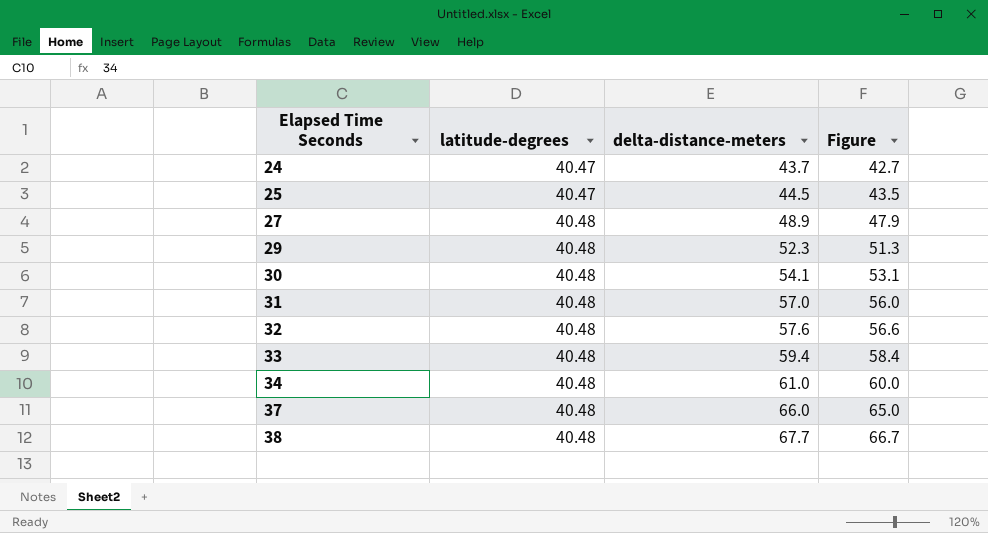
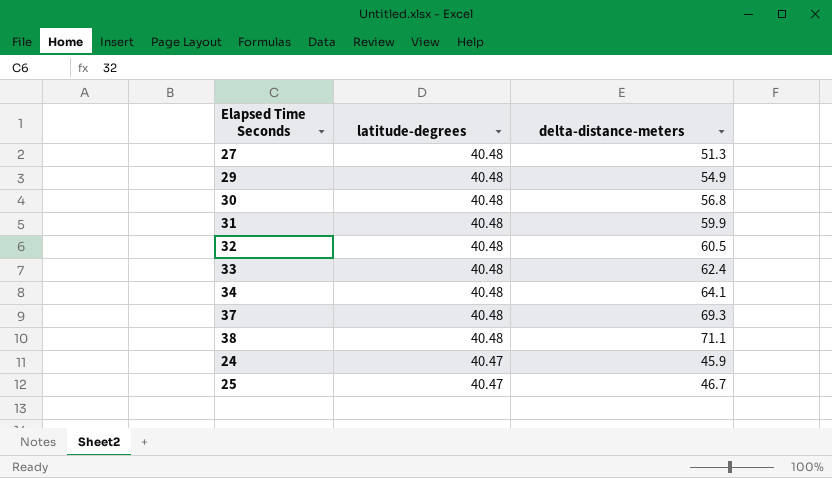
row order: Elapsed Time Seconds ascending -> latitude-degrees descending
column Figure | formula: [delta-distance-meters] - 1 -> none
27 | delta-distance-meters: 48.9 -> 51.3
29 | delta-distance-meters: 52.3 -> 54.9
30 | delta-distance-meters: 54.1 -> 56.8
31 | delta-distance-meters: 57.0 -> 59.9
32 | delta-distance-meters: 57.6 -> 60.5
33 | delta-distance-meters: 59.4 -> 62.4
34 | delta-distance-meters: 61.0 -> 64.1
37 | delta-distance-meters: 66.0 -> 69.3
38 | delta-distance-meters: 67.7 -> 71.1
24 | delta-distance-meters: 43.7 -> 45.9
25 | delta-distance-meters: 44.5 -> 46.7

